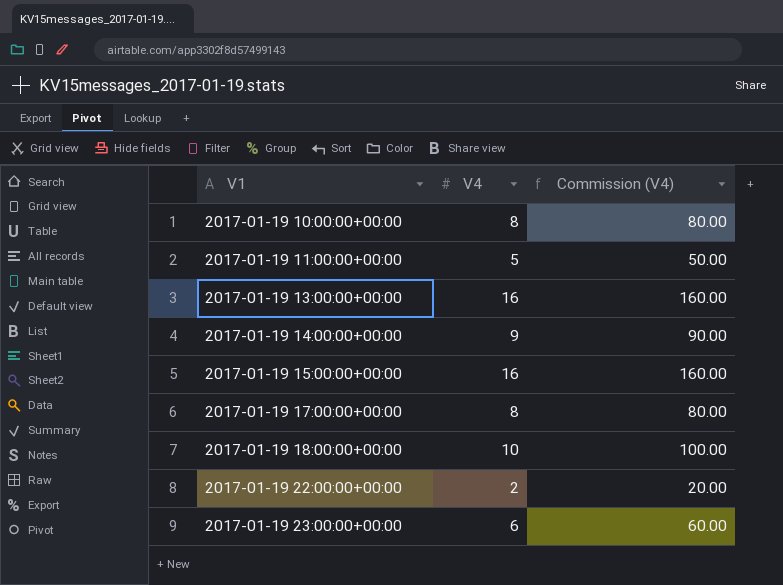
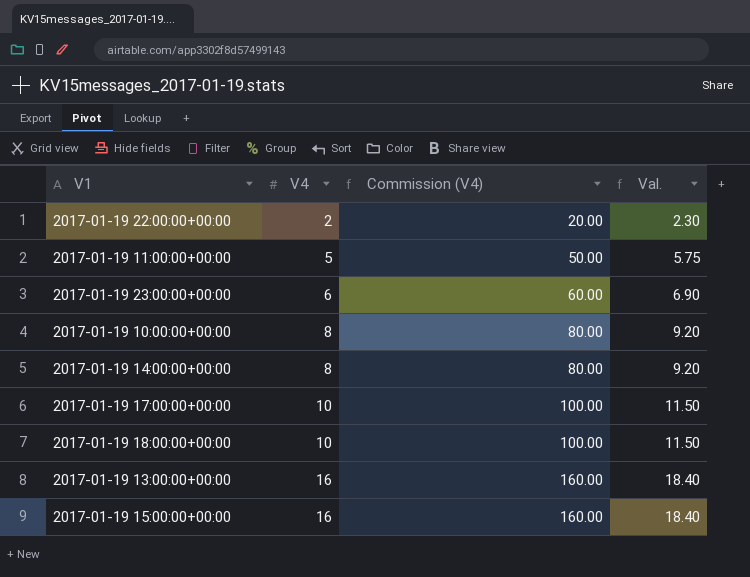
row order: V1 ascending -> V4 ascending
column Val. | formula: none -> [V4] * 1.15
2017-01-19 14:00:00+00:00 | V4: 9 -> 8
2017-01-19 14:00:00+00:00 | Commission (V4): 90.00 -> 80.00
2017-01-19 17:00:00+00:00 | V4: 8 -> 10
2017-01-19 17:00:00+00:00 | Commission (V4): 80.00 -> 100.00

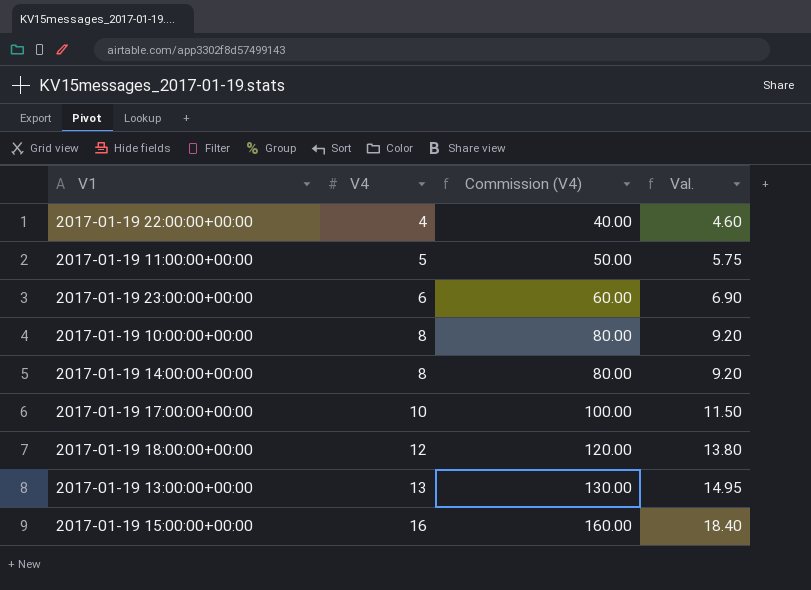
2017-01-19 22:00:00+00:00 | V4: 2 -> 4
2017-01-19 22:00:00+00:00 | Commission (V4): 20.00 -> 40.00
2017-01-19 22:00:00+00:00 | Val.: 2.30 -> 4.60
2017-01-19 18:00:00+00:00 | V4: 10 -> 12
2017-01-19 18:00:00+00:00 | Commission (V4): 100.00 -> 120.00
2017-01-19 18:00:00+00:00 | Val.: 11.50 -> 13.80
2017-01-19 13:00:00+00:00 | V4: 16 -> 13
2017-01-19 13:00:00+00:00 | Commission (V4): 160.00 -> 130.00
2017-01-19 13:00:00+00:00 | Val.: 18.40 -> 14.95

